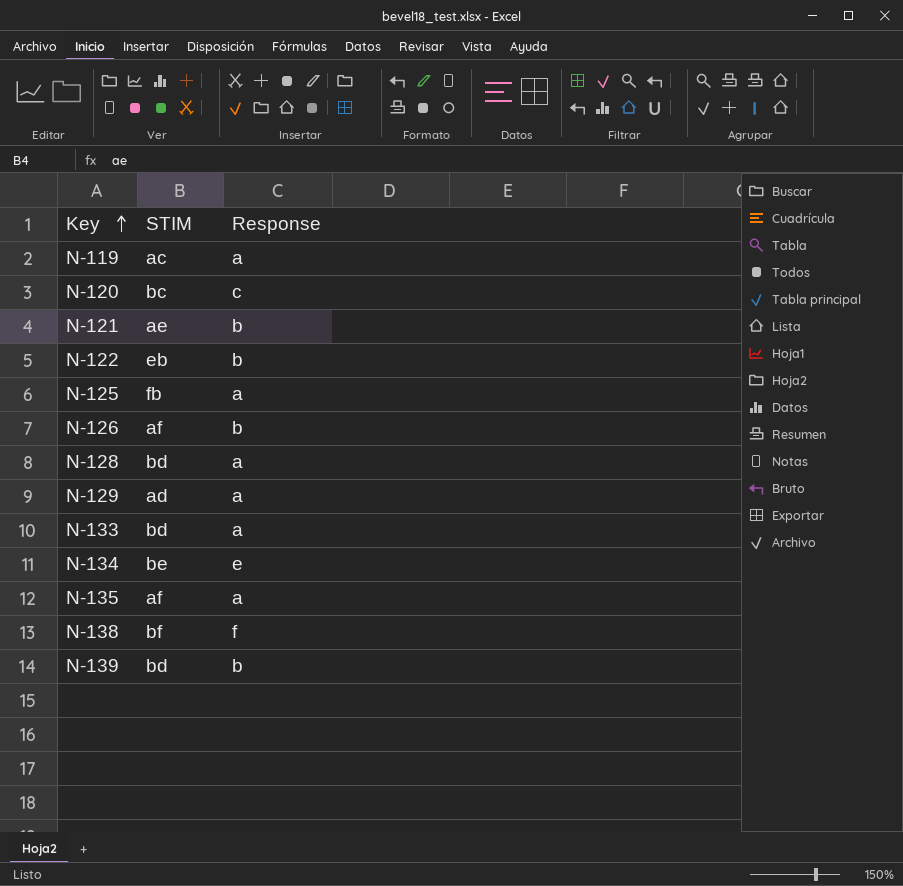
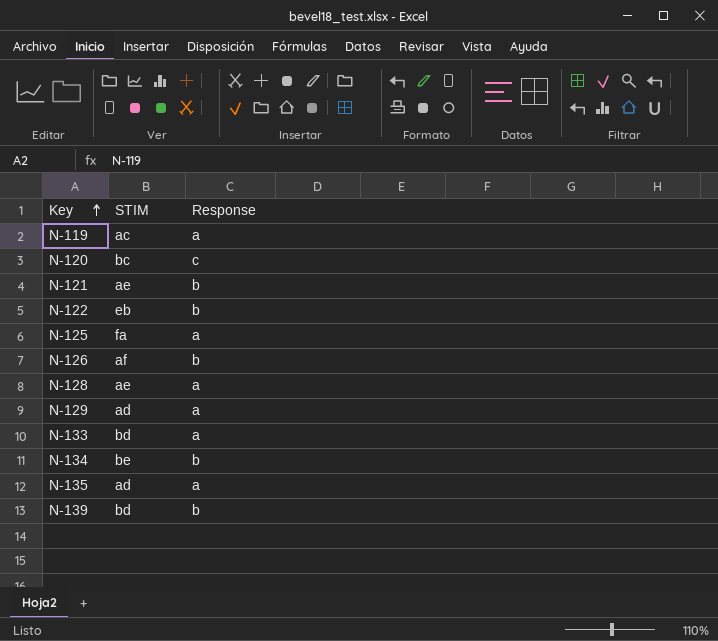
row N-138: bf | f -> none
N-125 | STIM: fb -> fa
N-128 | STIM: bd -> ae
N-134 | Response: e -> b
N-135 | STIM: af -> ad

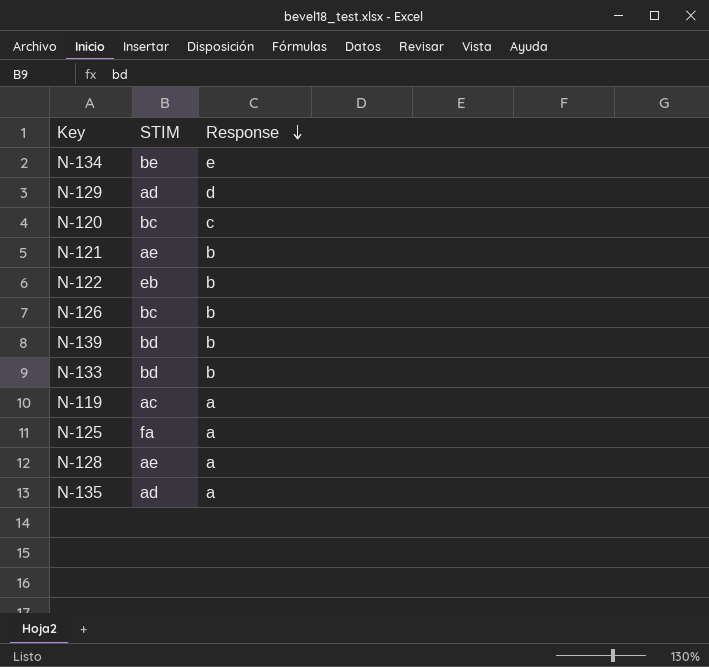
row order: Key ascending -> Response descending
N-134 | Response: b -> e
N-129 | Response: a -> d
N-126 | STIM: af -> bc
N-133 | Response: a -> b

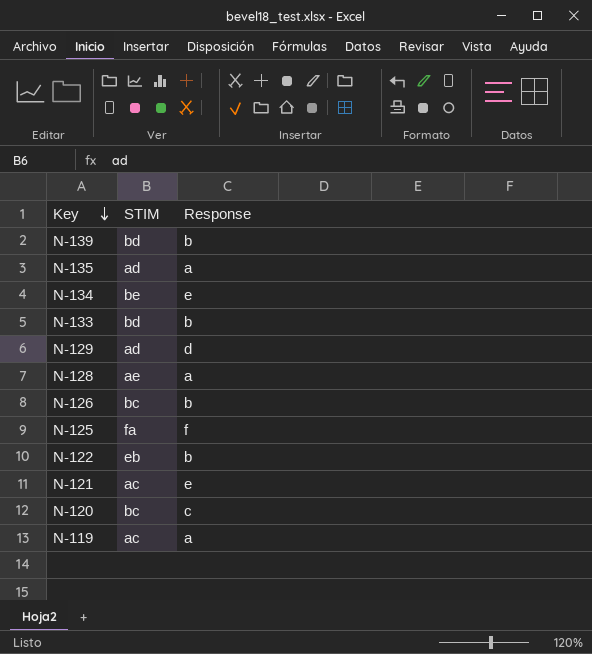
row order: Response descending -> Key descending
N-125 | Response: a -> f
N-121 | STIM: ae -> ac
N-121 | Response: b -> e

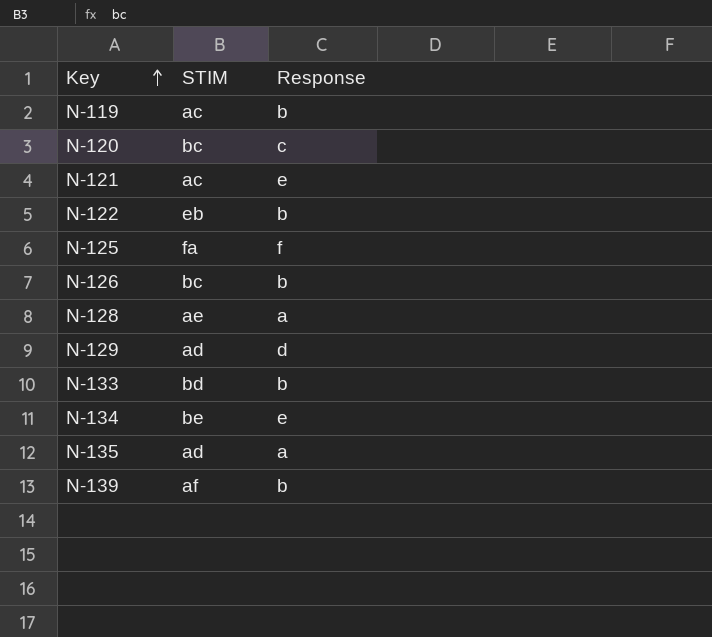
row order: Key descending -> Key ascending
N-119 | Response: a -> b
N-139 | STIM: bd -> af

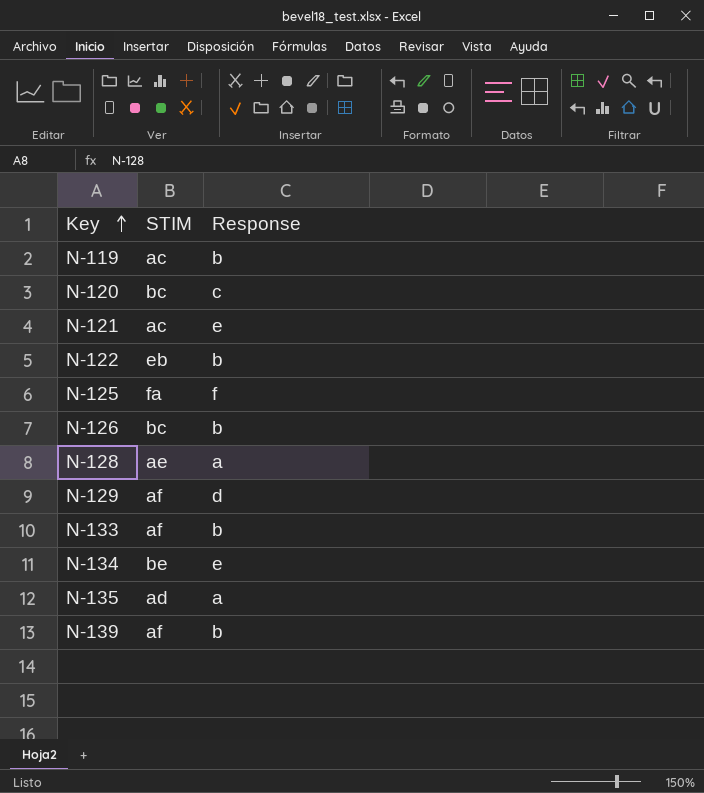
N-129 | STIM: ad -> af
N-133 | STIM: bd -> af

